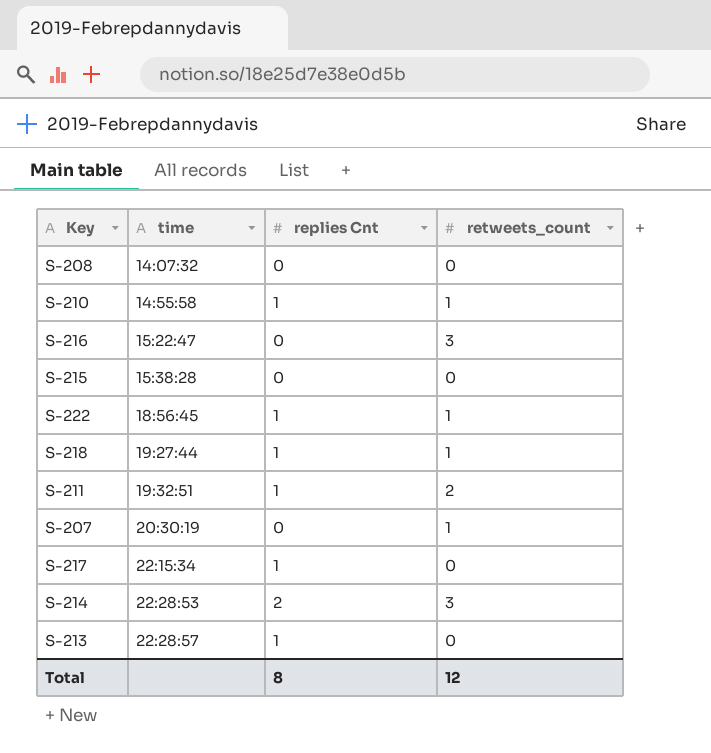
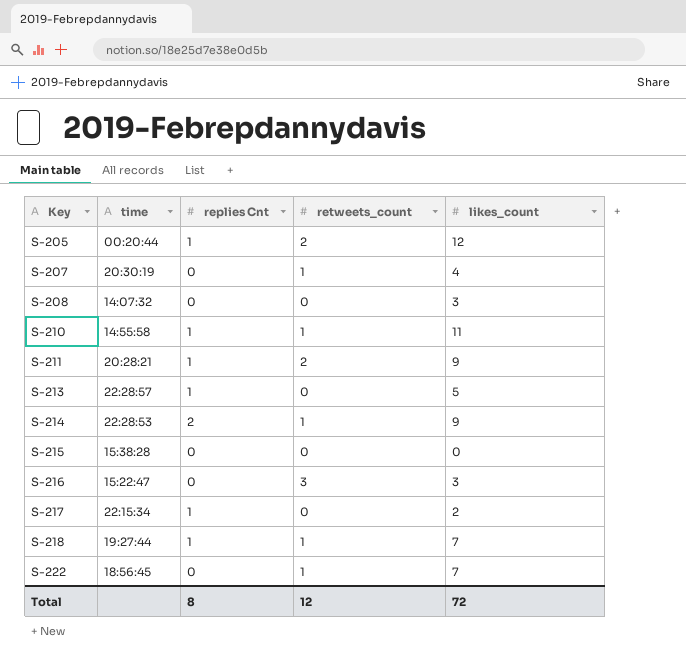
row order: time ascending -> Key ascending
column likes_count | position: none -> 5
row S-205: none -> 00:20:44 | 1 | 2 | 12
S-211 | time: 19:32:51 -> 20:28:21
S-214 | retweets_count: 3 -> 1
S-222 | replies Cnt: 1 -> 0

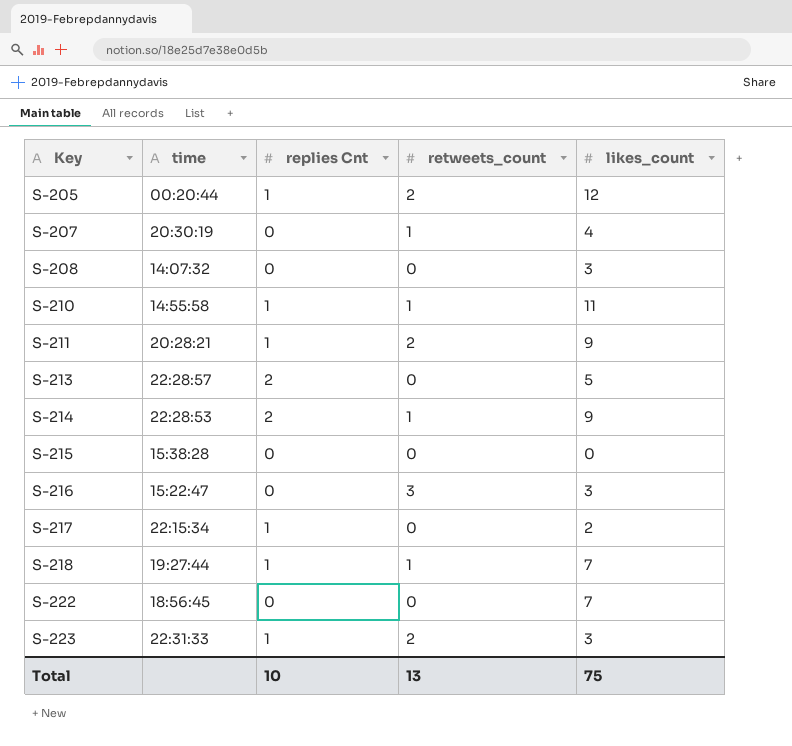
S-213 | replies Cnt: 1 -> 2
S-222 | retweets_count: 1 -> 0
row S-223: none -> 22:31:33 | 1 | 2 | 3
Total | replies Cnt: 8 -> 10
Total | retweets_count: 12 -> 13
Total | likes_count: 72 -> 75

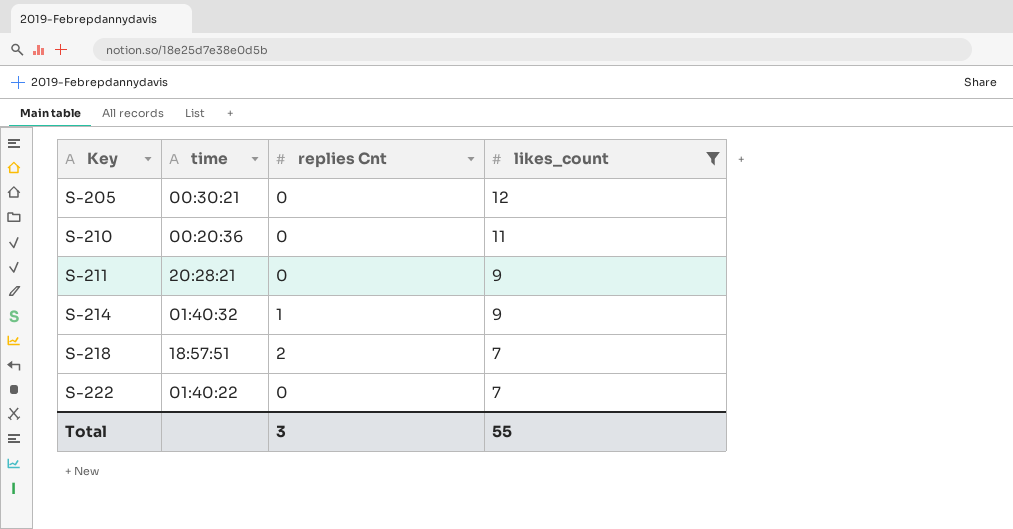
filter: none -> likes_count >= 7
column retweets_count | position: 4 -> none
S-205 | time: 00:20:44 -> 00:30:21
S-205 | replies Cnt: 1 -> 0
S-210 | time: 14:55:58 -> 00:20:36
S-210 | replies Cnt: 1 -> 0
S-211 | replies Cnt: 1 -> 0
S-214 | time: 22:28:53 -> 01:40:32
S-214 | replies Cnt: 2 -> 1
S-218 | time: 19:27:44 -> 18:57:51
S-218 | replies Cnt: 1 -> 2
S-222 | time: 18:56:45 -> 01:40:22
Total | replies Cnt: 10 -> 3
Total | likes_count: 75 -> 55

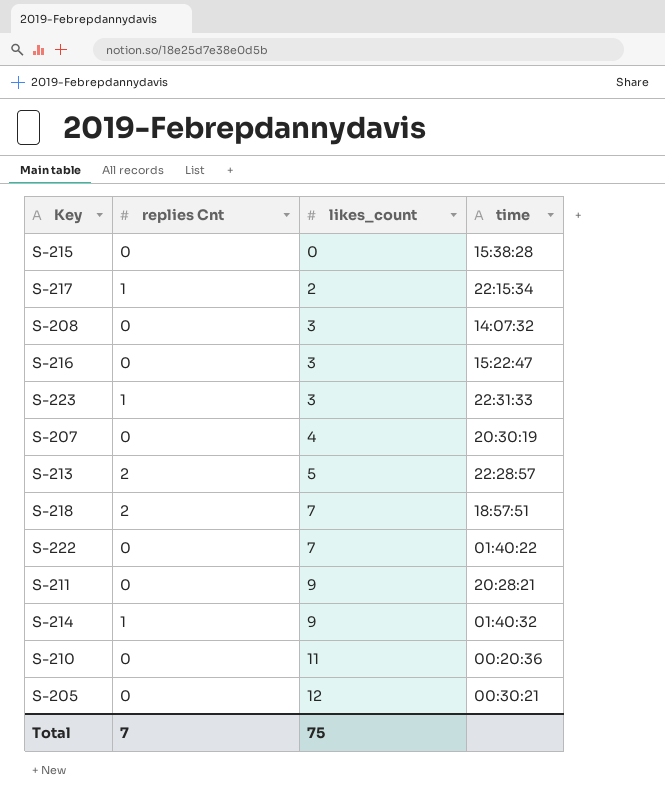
filter: likes_count >= 7 -> none
row order: Key ascending -> likes_count ascending
column time | position: 2 -> 4
Total | replies Cnt: 3 -> 7
Total | likes_count: 55 -> 75

